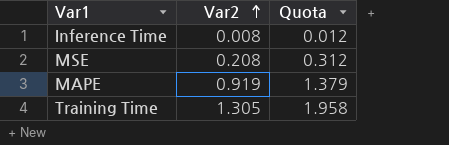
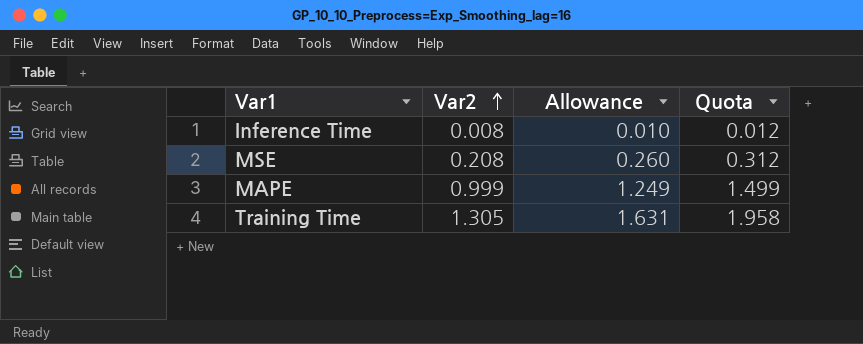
column Allowance | formula: none -> [Var2] * 1.25
MAPE | Var2: 0.919 -> 0.999
MAPE | Quota: 1.379 -> 1.499

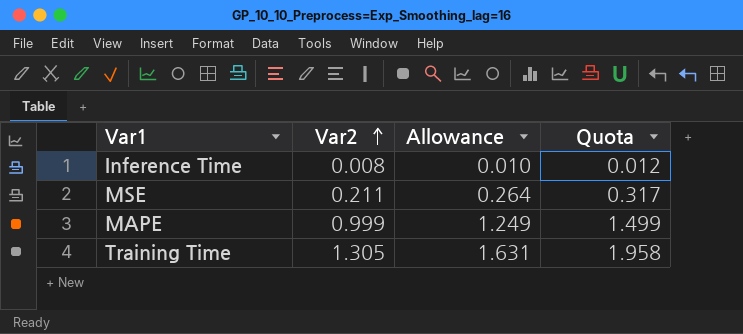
MSE | Var2: 0.208 -> 0.211
MSE | Allowance: 0.260 -> 0.264
MSE | Quota: 0.312 -> 0.317

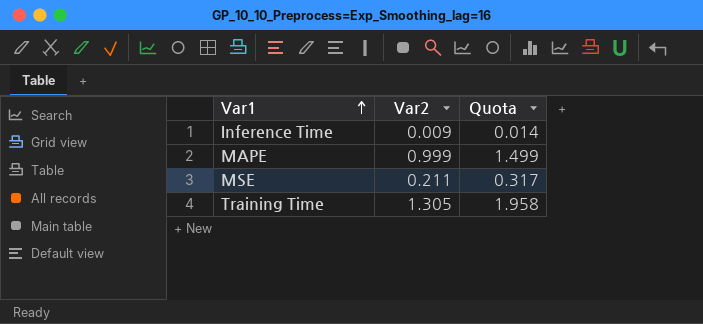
row order: Var2 ascending -> Var1 ascending
column Allowance | formula: [Var2] * 1.25 -> none
Inference Time | Var2: 0.008 -> 0.009
Inference Time | Quota: 0.012 -> 0.014

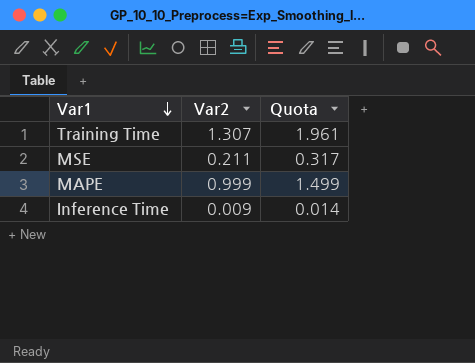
row order: Var1 ascending -> Var1 descending
Training Time | Var2: 1.305 -> 1.307
Training Time | Quota: 1.958 -> 1.961

